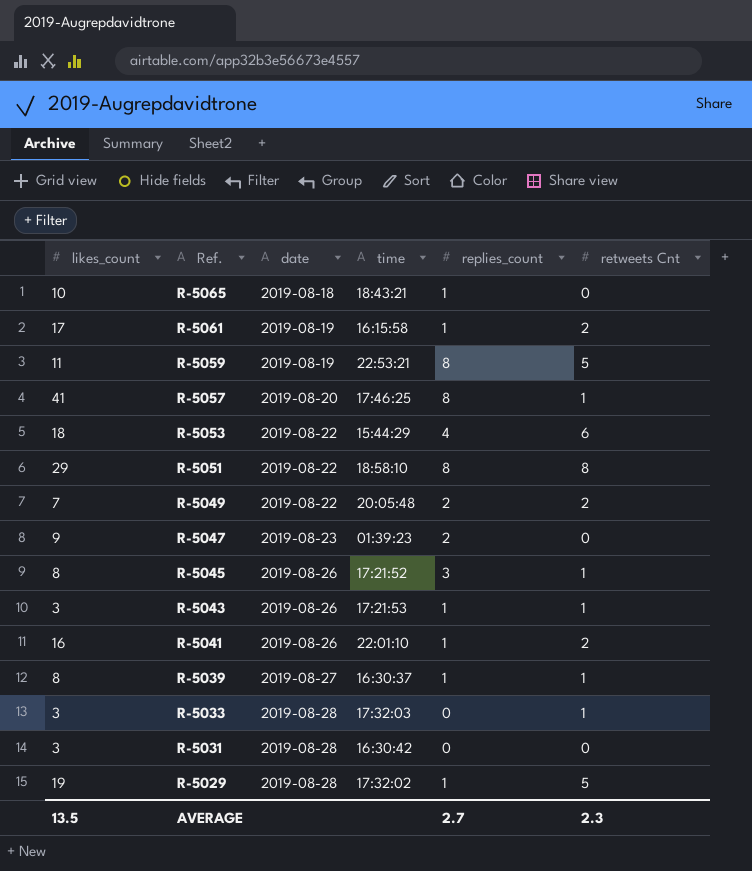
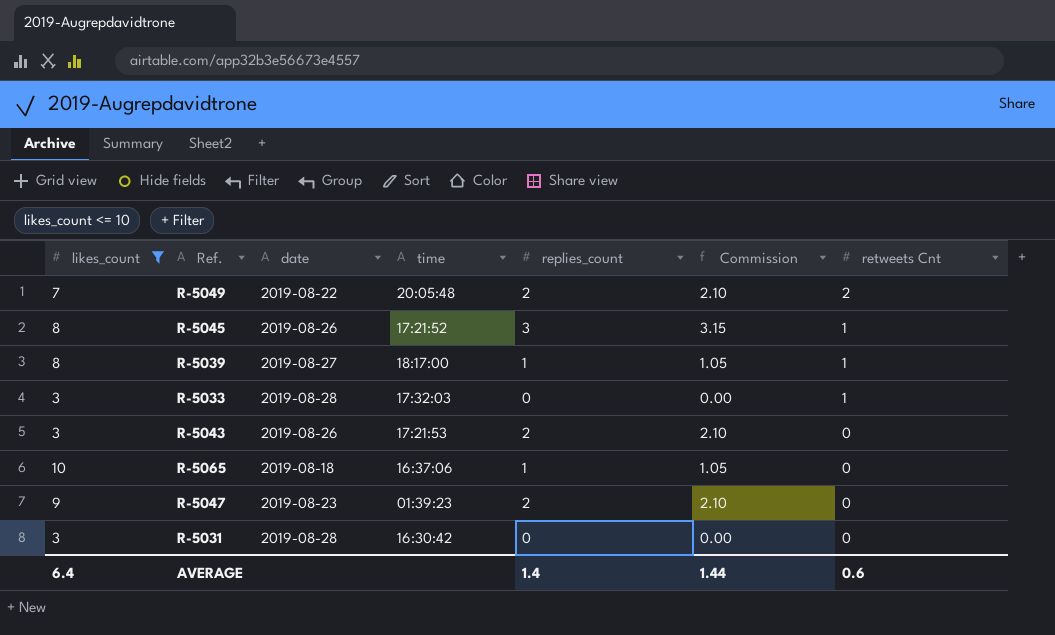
filter: none -> likes_count <= 10
row order: Ref. descending -> retweets Cnt descending
column Commission | formula: none -> [replies_count] * 1.05
R-5039 | time: 16:30:37 -> 18:17:00
R-5043 | replies_count: 1 -> 2
R-5043 | retweets Cnt: 1 -> 0
R-5065 | time: 18:43:21 -> 16:37:06
AVERAGE | likes_count: 13.5 -> 6.4
AVERAGE | replies_count: 2.7 -> 1.4
AVERAGE | retweets Cnt: 2.3 -> 0.6

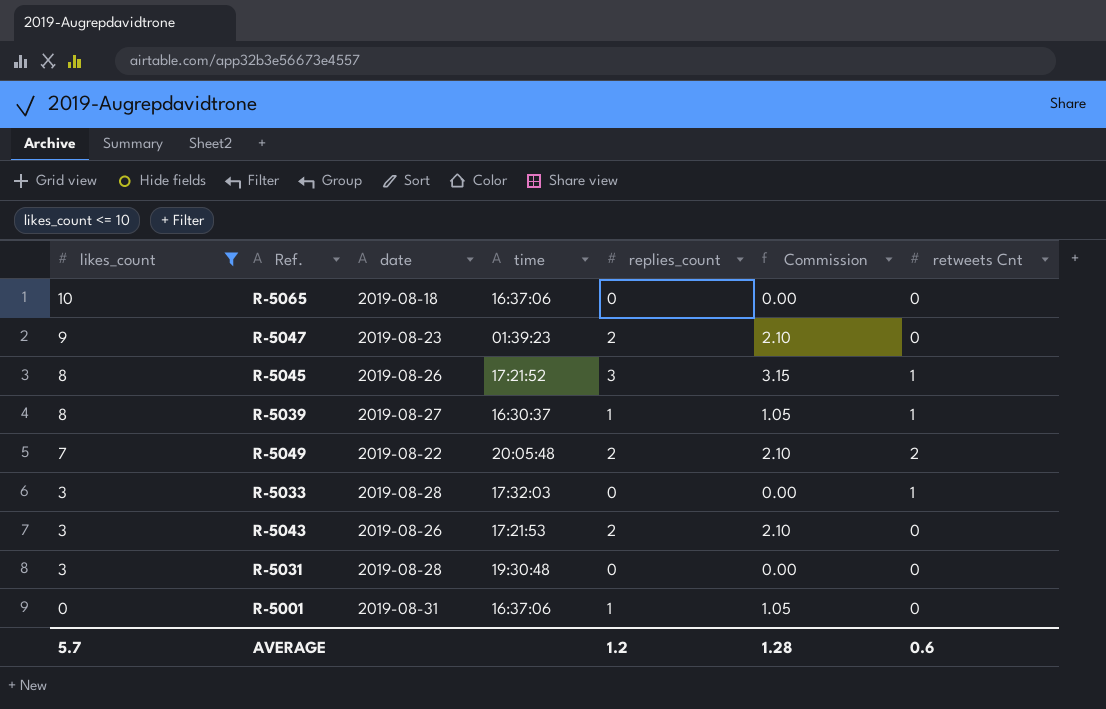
row order: retweets Cnt descending -> likes_count descending
R-5065 | replies_count: 1 -> 0
R-5065 | Commission: 1.05 -> 0.00
R-5039 | time: 18:17:00 -> 16:30:37
R-5031 | time: 16:30:42 -> 19:30:48
row R-5001: none -> 0 | 2019-08-31 | 16:37:06 | 1 | 1.05 | 0
AVERAGE | likes_count: 6.4 -> 5.7
AVERAGE | replies_count: 1.4 -> 1.2
AVERAGE | Commission: 1.44 -> 1.28

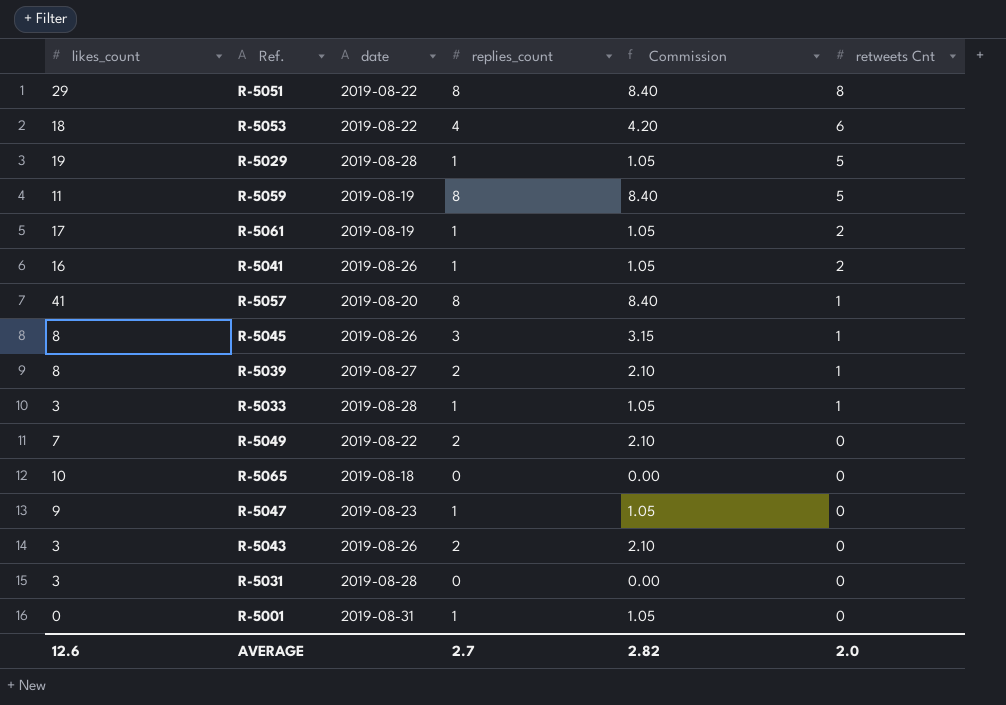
filter: likes_count <= 10 -> none
row order: likes_count descending -> retweets Cnt descending
column time | position: 4 -> none
R-5039 | replies_count: 1 -> 2
R-5039 | Commission: 1.05 -> 2.10
R-5033 | replies_count: 0 -> 1
R-5033 | Commission: 0.00 -> 1.05
R-5049 | retweets Cnt: 2 -> 0
R-5047 | replies_count: 2 -> 1
R-5047 | Commission: 2.10 -> 1.05
AVERAGE | likes_count: 5.7 -> 12.6
AVERAGE | replies_count: 1.2 -> 2.7
AVERAGE | Commission: 1.28 -> 2.82
AVERAGE | retweets Cnt: 0.6 -> 2.0

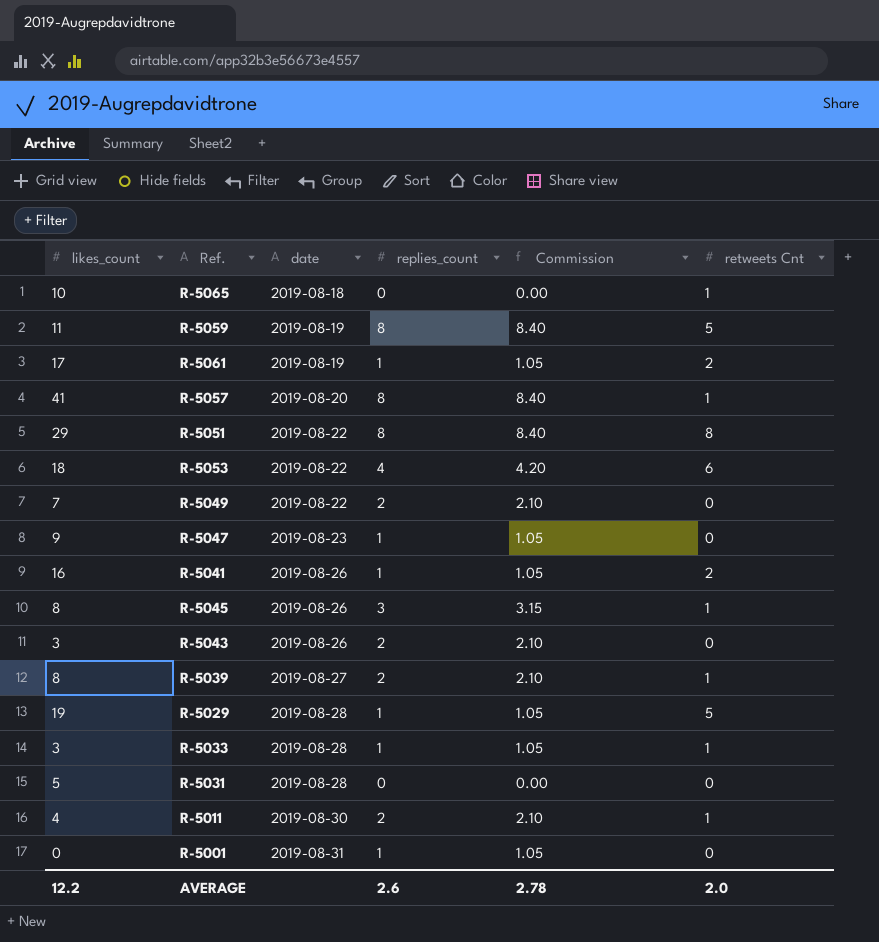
row order: retweets Cnt descending -> date ascending
R-5065 | retweets Cnt: 0 -> 1
R-5031 | likes_count: 3 -> 5
row R-5011: none -> 4 | 2019-08-30 | 2 | 2.10 | 1
AVERAGE | likes_count: 12.6 -> 12.2
AVERAGE | replies_count: 2.7 -> 2.6
AVERAGE | Commission: 2.82 -> 2.78

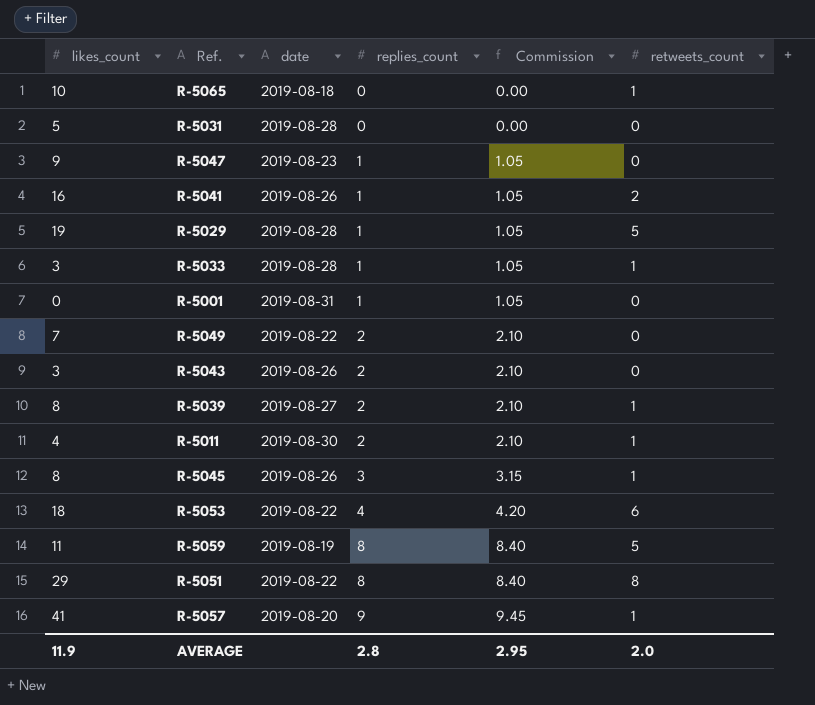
row order: date ascending -> replies_count ascending
column name: retweets Cnt -> retweets_count
row R-5061: 17 | 2019-08-19 | 1 | 1.05 | 2 -> none
R-5057 | replies_count: 8 -> 9
R-5057 | Commission: 8.40 -> 9.45
AVERAGE | likes_count: 12.2 -> 11.9
AVERAGE | replies_count: 2.6 -> 2.8
AVERAGE | Commission: 2.78 -> 2.95

